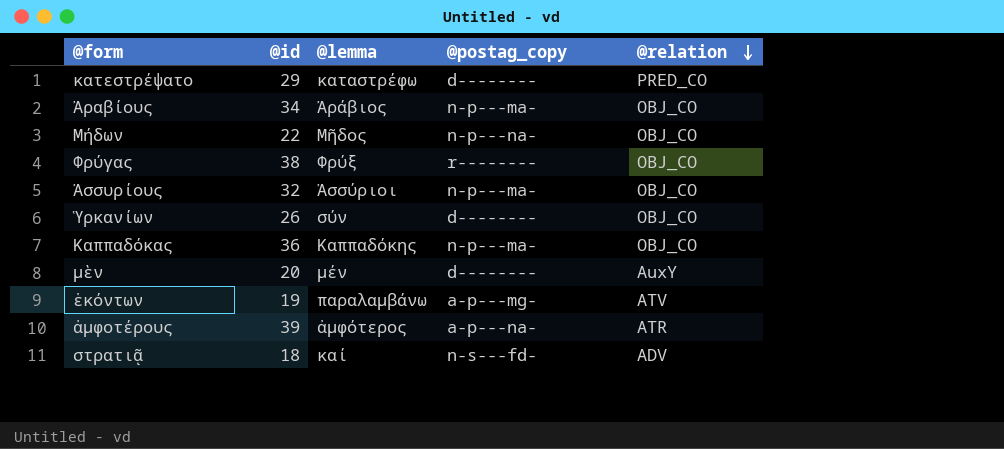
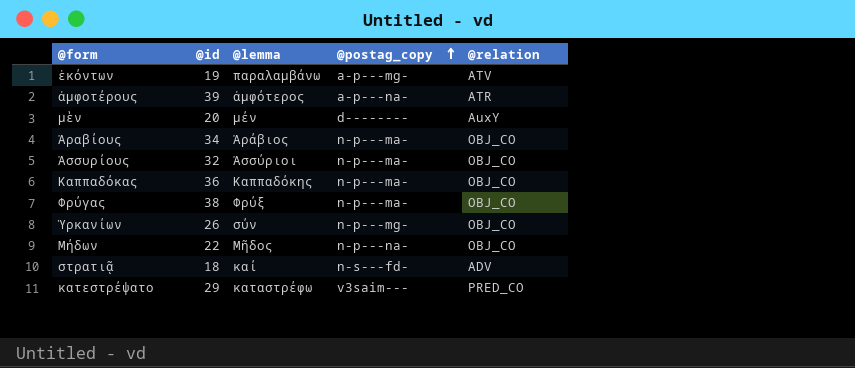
row order: @relation descending -> @postag_copy ascending
Φρύγας | @postag_copy: r-------- -> n-p---ma-
Ὑρκανίων | @postag_copy: d-------- -> n-p---mg-
κατεστρέψατο | @postag_copy: d-------- -> v3saim---

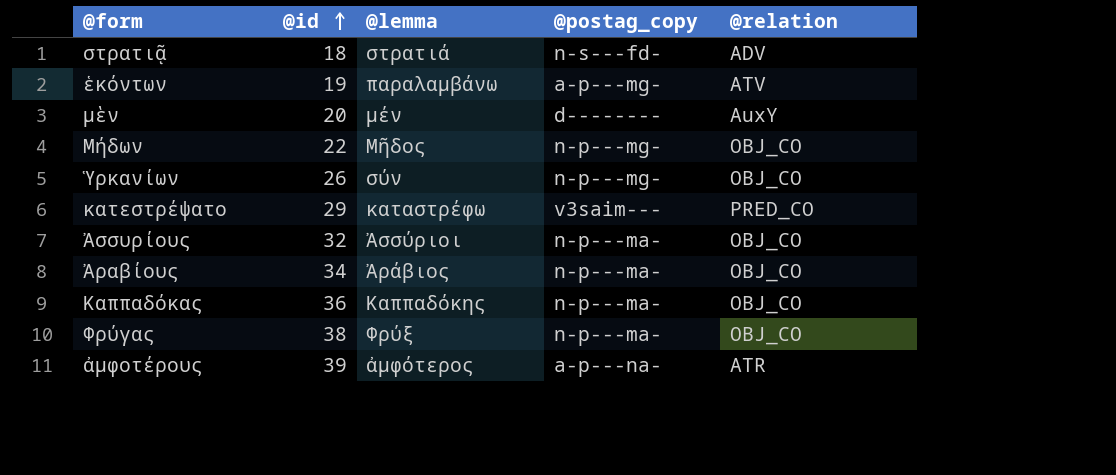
row order: @postag_copy ascending -> @id ascending
στρατιᾷ | @lemma: καί -> στρατιά
Μήδων | @postag_copy: n-p---na- -> n-p---mg-

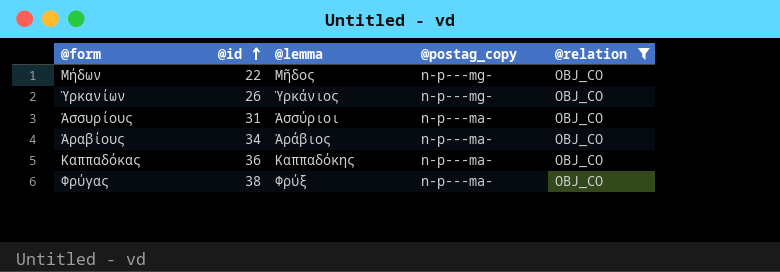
filter: none -> @relation = OBJ_CO
Ὑρκανίων | @lemma: σύν -> Ὑρκάνιος
Ἀσσυρίους | @id: 32 -> 31

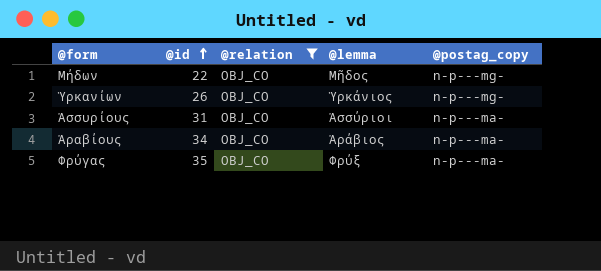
column @relation | position: 5 -> 3
row Καππαδόκας: 36 | Καππαδόκης | n-p---ma- | OBJ_CO -> none
Φρύγας | @id: 38 -> 35

